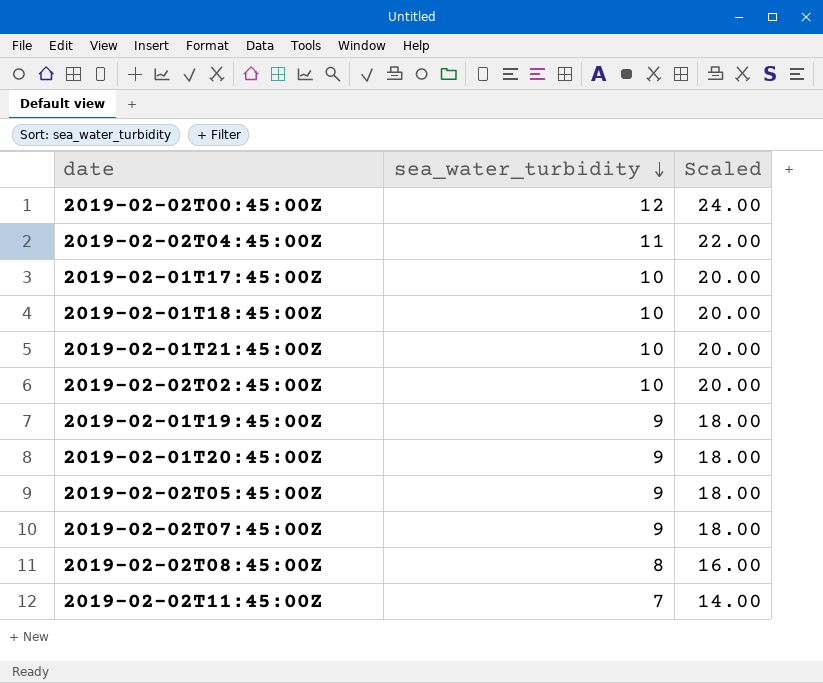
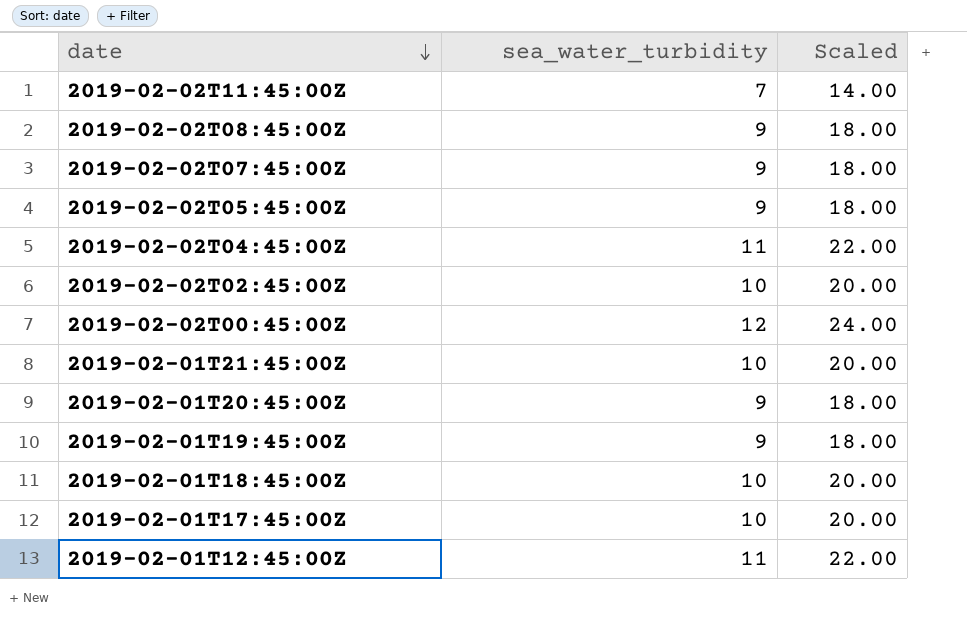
row order: sea_water_turbidity descending -> date descending
2019-02-02T08:45:00Z | sea_water_turbidity: 8 -> 9
2019-02-02T08:45:00Z | Scaled: 16.00 -> 18.00
row 2019-02-01T12:45:00Z: none -> 11 | 22.00

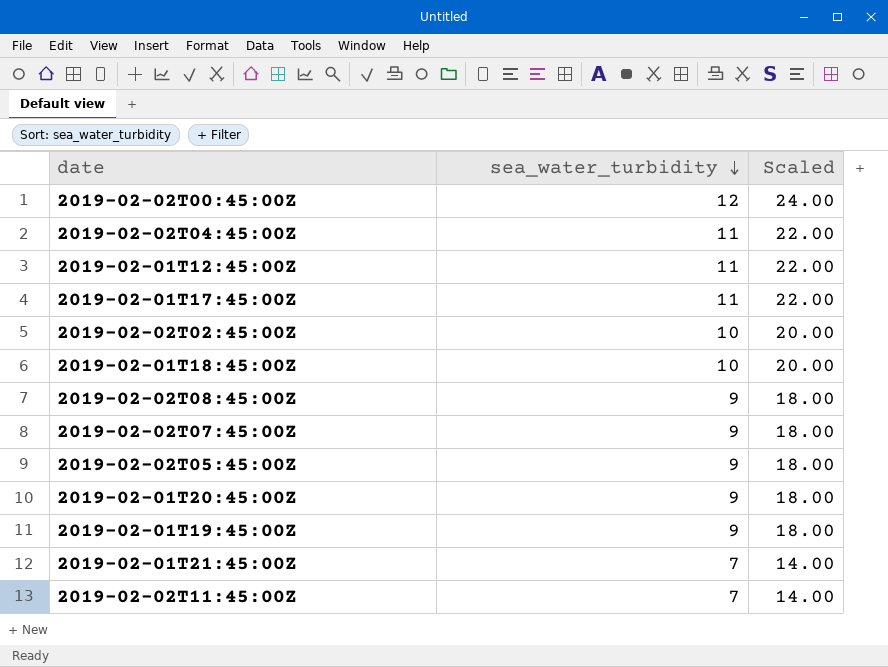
row order: date descending -> sea_water_turbidity descending
2019-02-01T17:45:00Z | sea_water_turbidity: 10 -> 11
2019-02-01T17:45:00Z | Scaled: 20.00 -> 22.00
2019-02-01T21:45:00Z | sea_water_turbidity: 10 -> 7
2019-02-01T21:45:00Z | Scaled: 20.00 -> 14.00

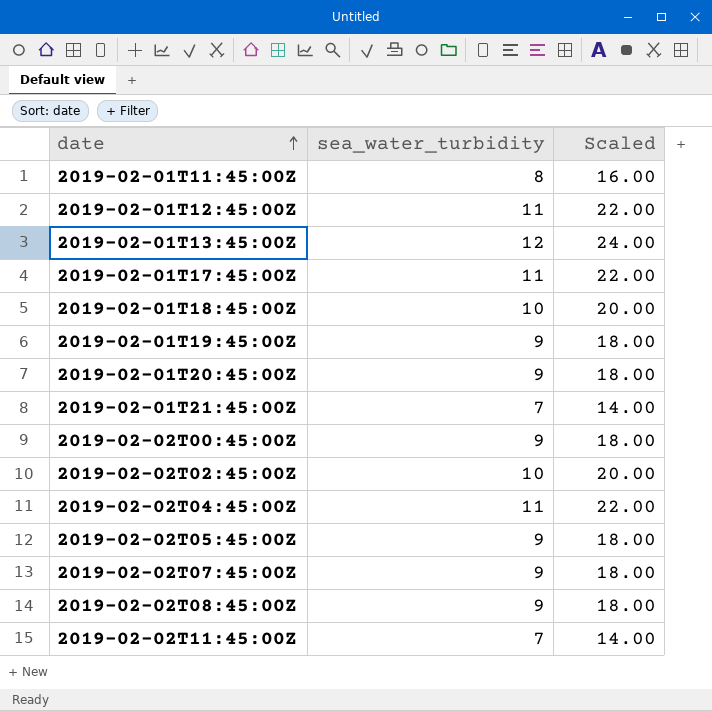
row order: sea_water_turbidity descending -> date ascending
row 2019-02-01T11:45:00Z: none -> 8 | 16.00
row 2019-02-01T13:45:00Z: none -> 12 | 24.00
2019-02-02T00:45:00Z | sea_water_turbidity: 12 -> 9
2019-02-02T00:45:00Z | Scaled: 24.00 -> 18.00

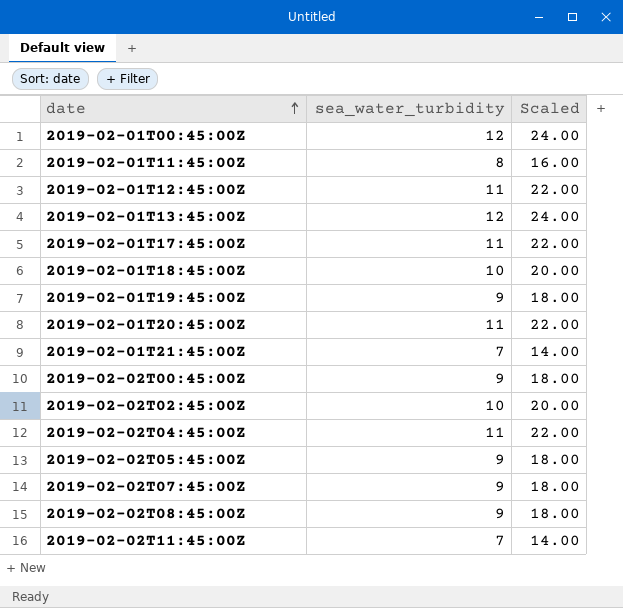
row 2019-02-01T00:45:00Z: none -> 12 | 24.00
2019-02-01T20:45:00Z | sea_water_turbidity: 9 -> 11
2019-02-01T20:45:00Z | Scaled: 18.00 -> 22.00

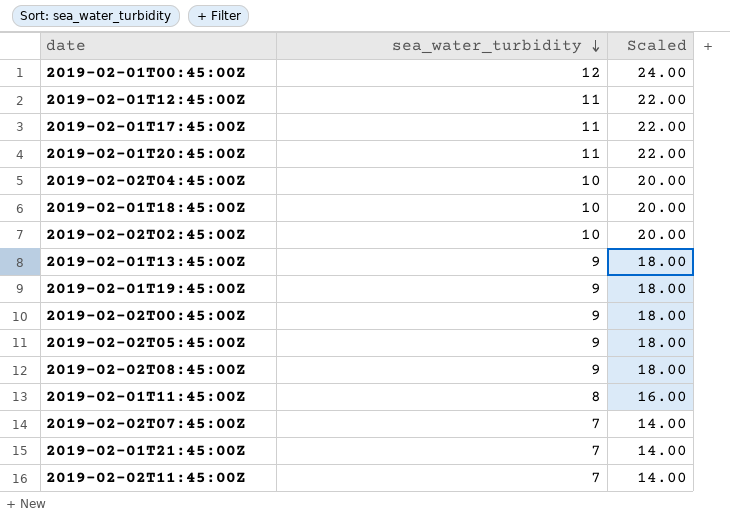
row order: date ascending -> sea_water_turbidity descending
2019-02-02T04:45:00Z | sea_water_turbidity: 11 -> 10
2019-02-02T04:45:00Z | Scaled: 22.00 -> 20.00
2019-02-01T13:45:00Z | sea_water_turbidity: 12 -> 9
2019-02-01T13:45:00Z | Scaled: 24.00 -> 18.00
2019-02-02T07:45:00Z | sea_water_turbidity: 9 -> 7
2019-02-02T07:45:00Z | Scaled: 18.00 -> 14.00

